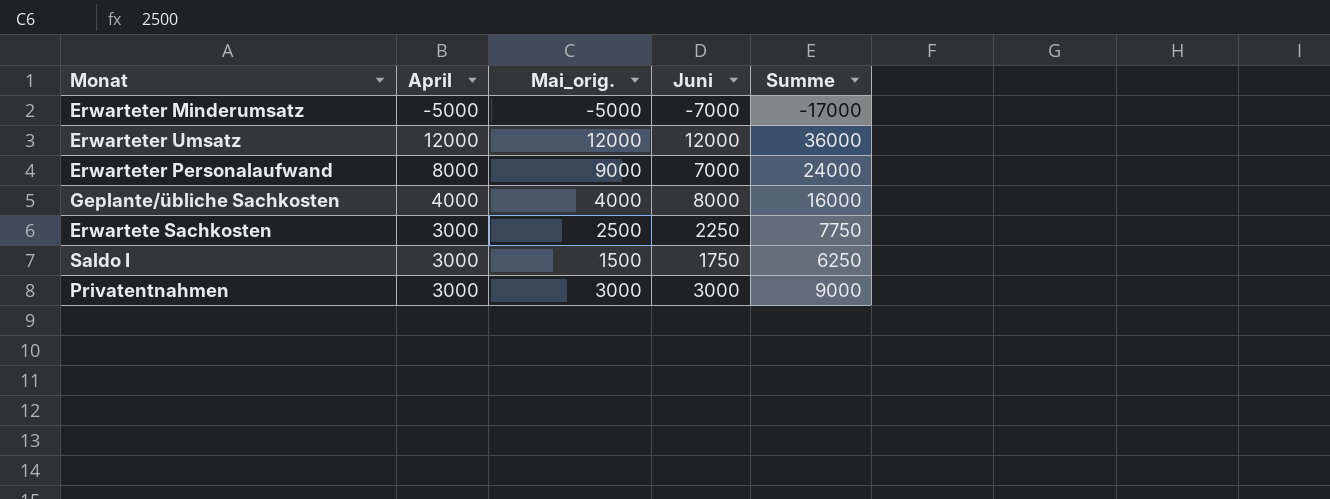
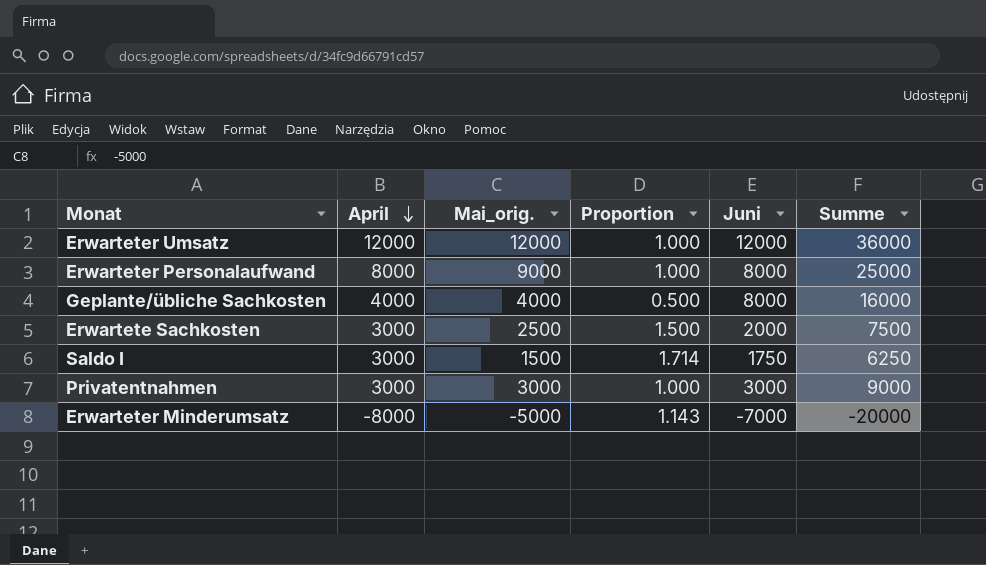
row order: none -> April descending
column Proportion | formula: none -> [April] / [Juni]
Erwarteter Personalaufwand | Juni: 7000 -> 8000
Erwarteter Personalaufwand | Summe: 24000 -> 25000
Erwartete Sachkosten | Juni: 2250 -> 2000
Erwartete Sachkosten | Summe: 7750 -> 7500
Erwarteter Minderumsatz | April: -5000 -> -8000
Erwarteter Minderumsatz | Summe: -17000 -> -20000

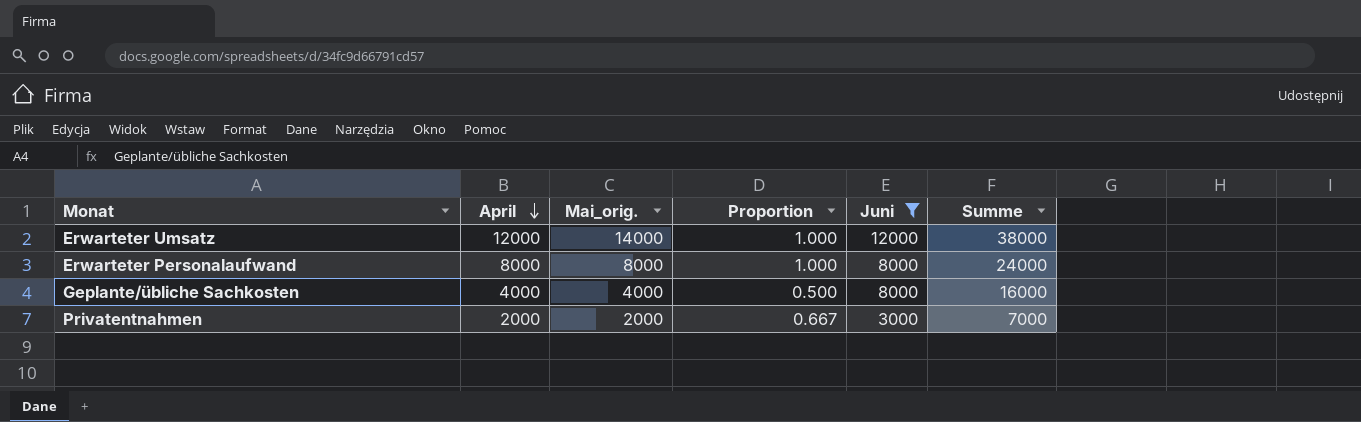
filter: none -> Juni >= 3000
Erwarteter Umsatz | Mai_orig.: 12000 -> 14000
Erwarteter Umsatz | Summe: 36000 -> 38000
Erwarteter Personalaufwand | Mai_orig.: 9000 -> 8000
Erwarteter Personalaufwand | Summe: 25000 -> 24000
Privatentnahmen | April: 3000 -> 2000
Privatentnahmen | Mai_orig.: 3000 -> 2000
Privatentnahmen | Proportion: 1.000 -> 0.667
Privatentnahmen | Summe: 9000 -> 7000

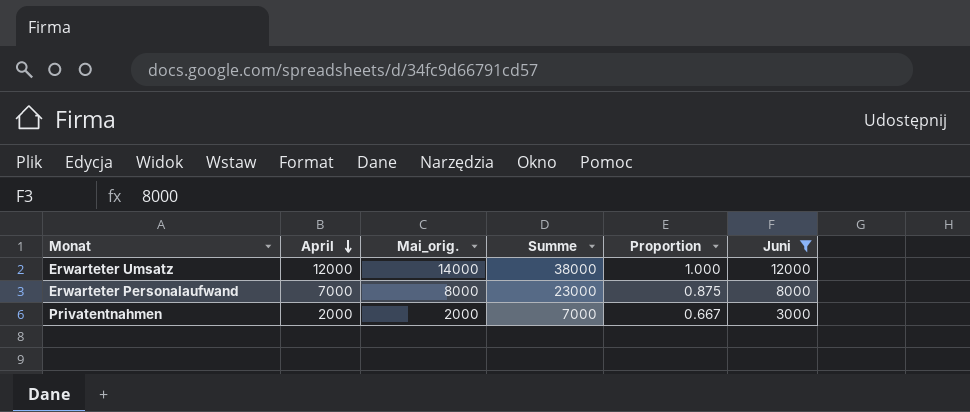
column Summe | position: 6 -> 4
row Geplante/übliche Sachkosten: 4000 | 4000 | 0.500 | 8000 | 16000 -> none
Erwarteter Personalaufwand | April: 8000 -> 7000
Erwarteter Personalaufwand | Summe: 24000 -> 23000
Erwarteter Personalaufwand | Proportion: 1.000 -> 0.875

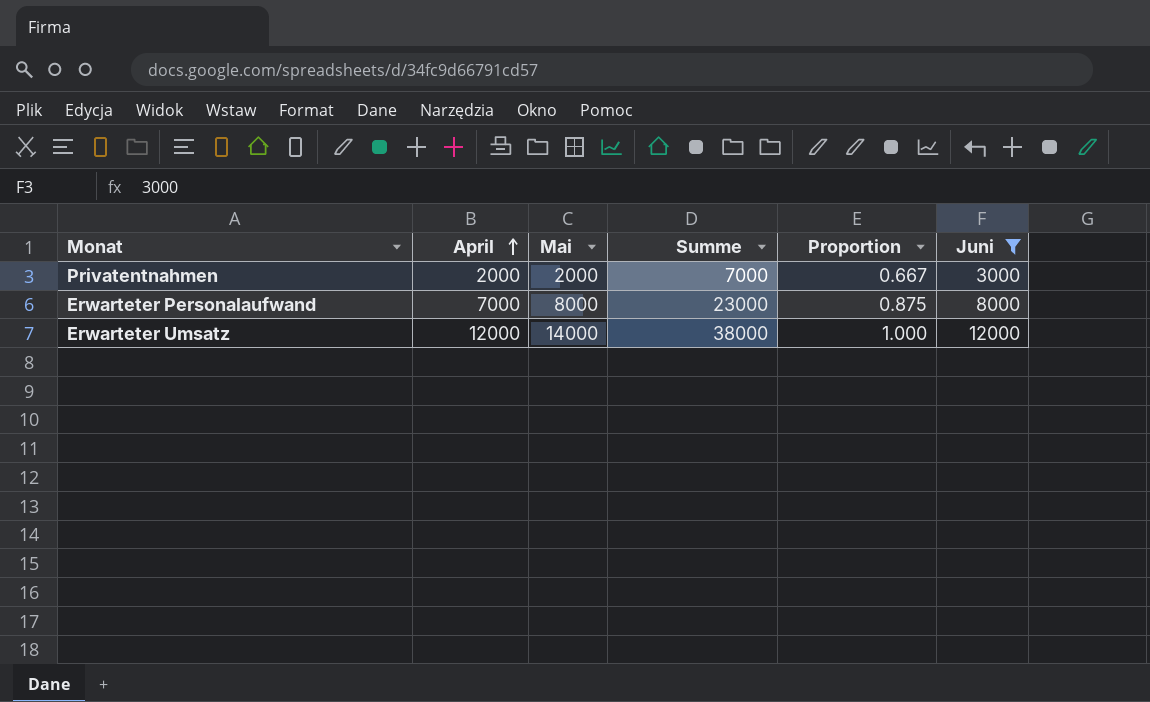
row order: April descending -> April ascending
column name: Mai_orig. -> Mai

